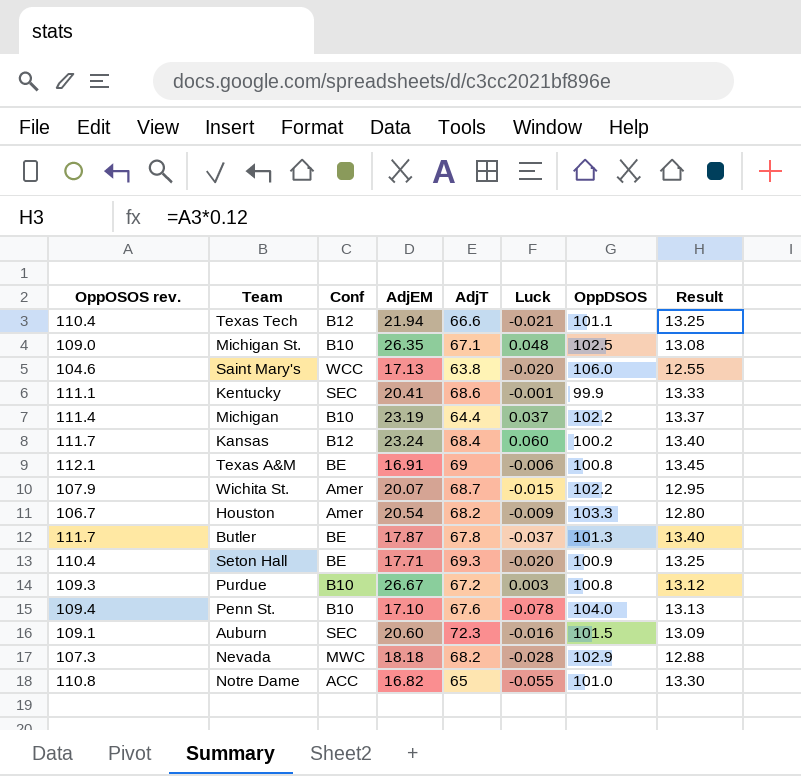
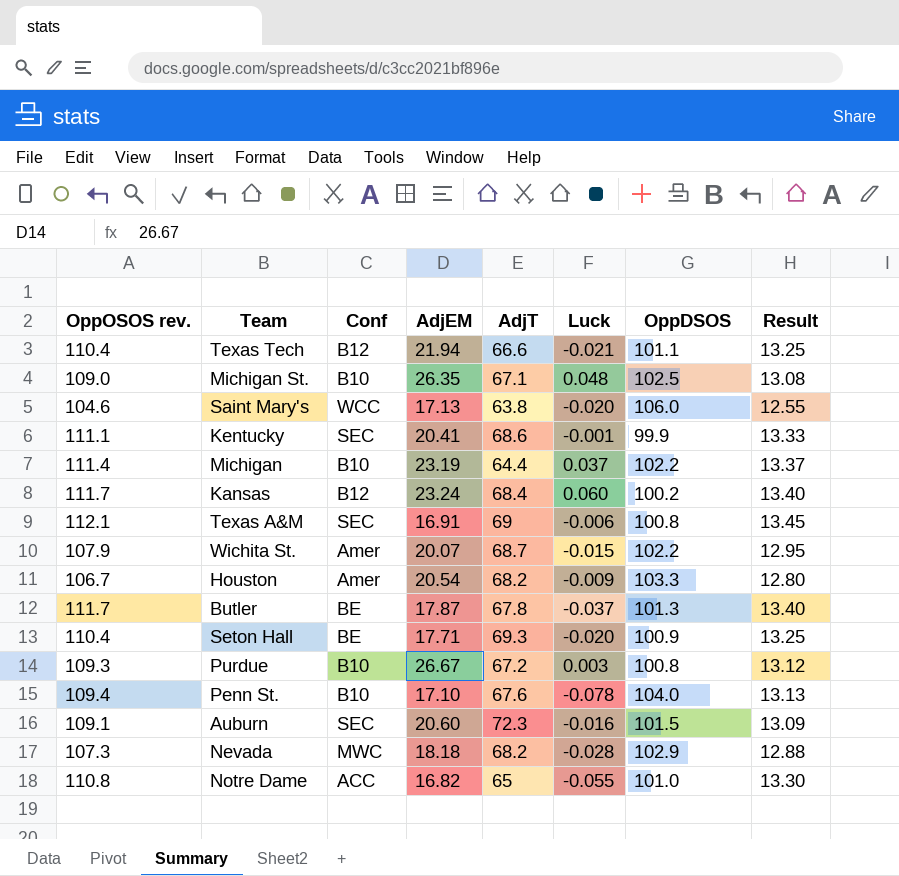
Texas A&M | Conf: BE -> SEC

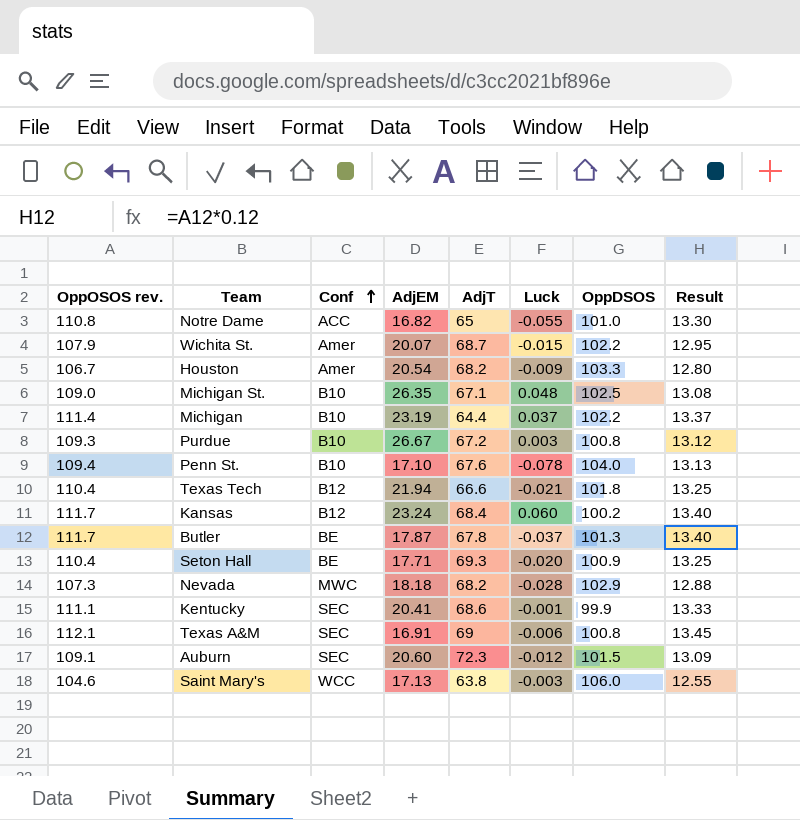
row order: none -> Conf ascending
Texas Tech | OppDSOS: 101.1 -> 101.8
Auburn | Luck: -0.016 -> -0.012
Saint Mary's | Luck: -0.020 -> -0.003

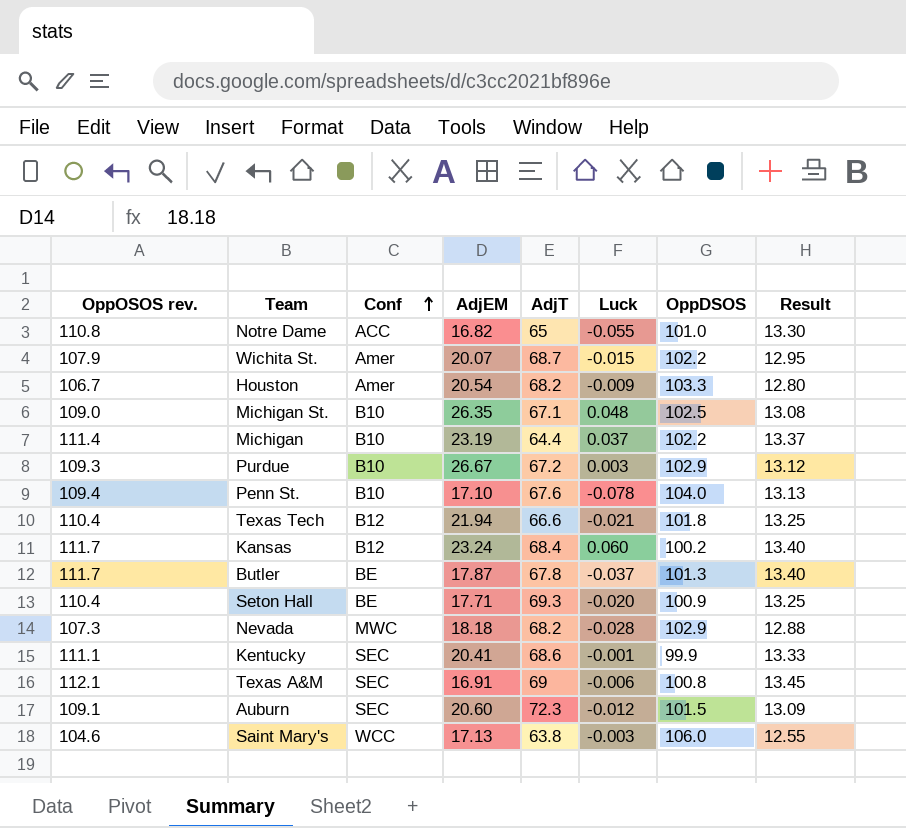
Purdue | OppDSOS: 100.8 -> 102.9

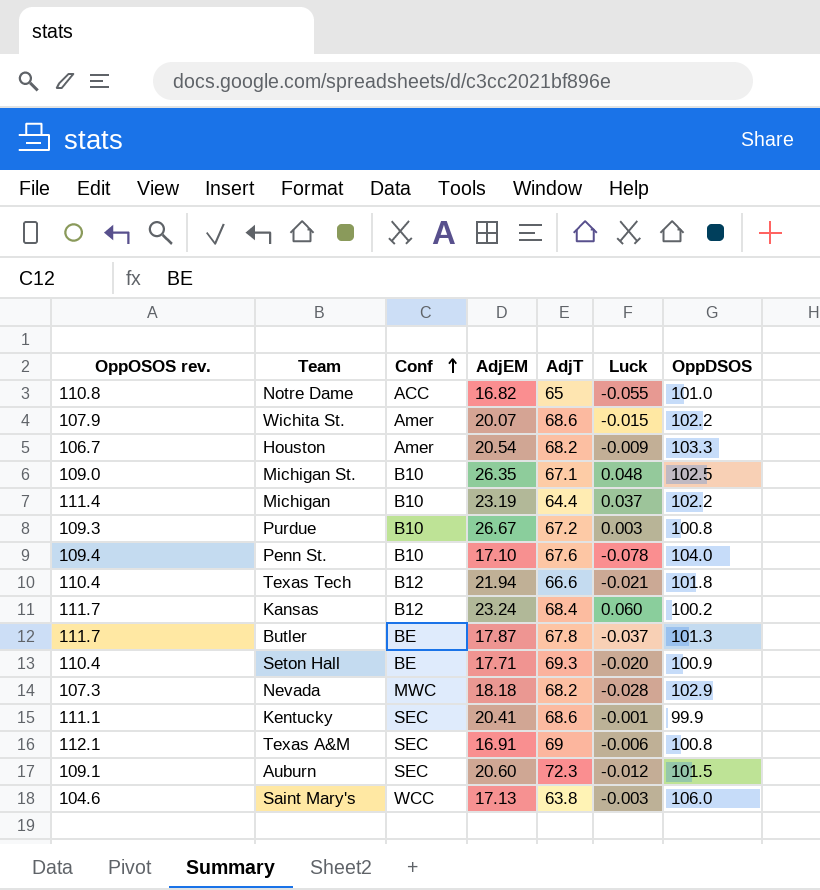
column Result | formula: [OppOSOS rev.] * 0.12 -> none
Wichita St. | AdjT: 68.7 -> 68.6
Purdue | OppDSOS: 102.9 -> 100.8

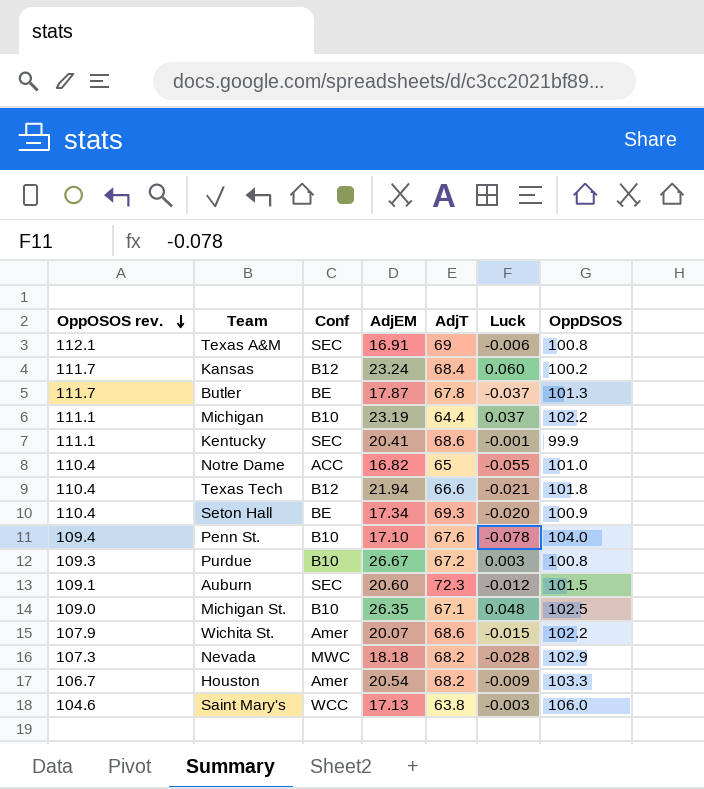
row order: Conf ascending -> OppOSOS rev. descending
Michigan | OppOSOS rev.: 111.4 -> 111.1
Notre Dame | OppOSOS rev.: 110.8 -> 110.4
Seton Hall | AdjEM: 17.71 -> 17.34

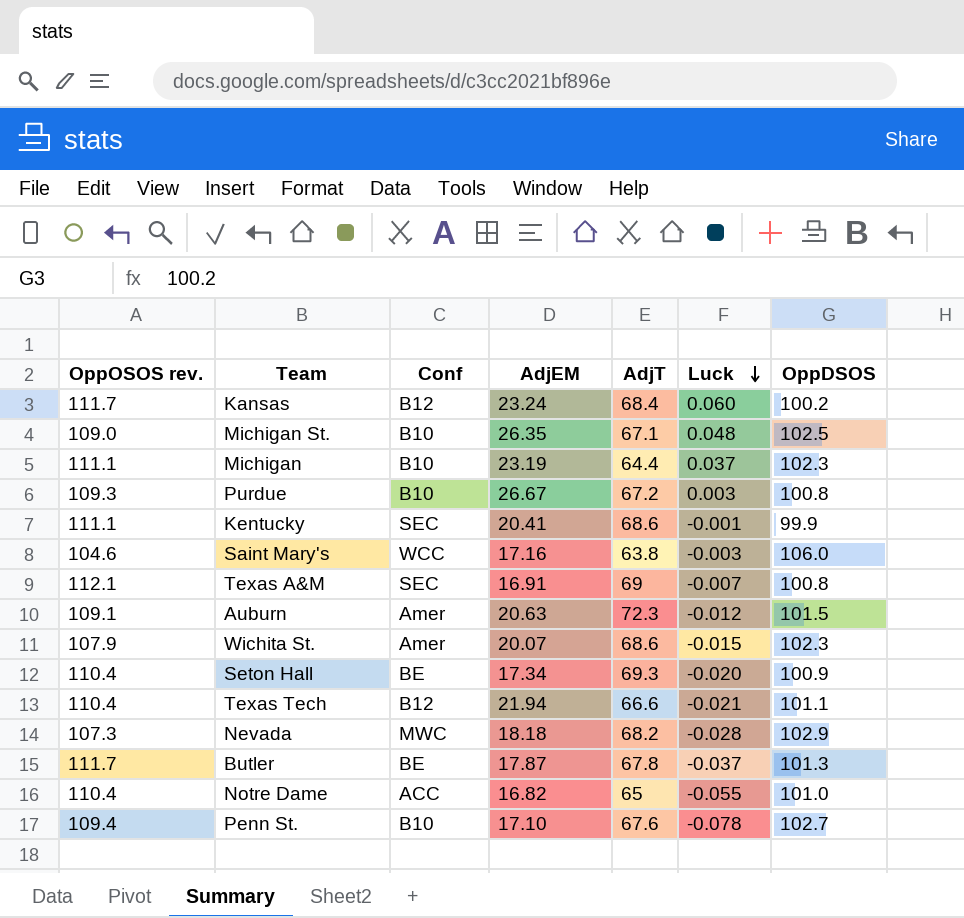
row order: OppOSOS rev. descending -> Luck descending
row Houston: 106.7 | Amer | 20.54 | 68.2 | -0.009 | 103.3 -> none
Michigan | OppDSOS: 102.2 -> 102.3
Saint Mary's | AdjEM: 17.13 -> 17.16
Texas A&M | Luck: -0.006 -> -0.007
Auburn | Conf: SEC -> Amer
Auburn | AdjEM: 20.60 -> 20.63
Wichita St. | OppDSOS: 102.2 -> 102.3
Texas Tech | OppDSOS: 101.8 -> 101.1
Penn St. | OppDSOS: 104.0 -> 102.7

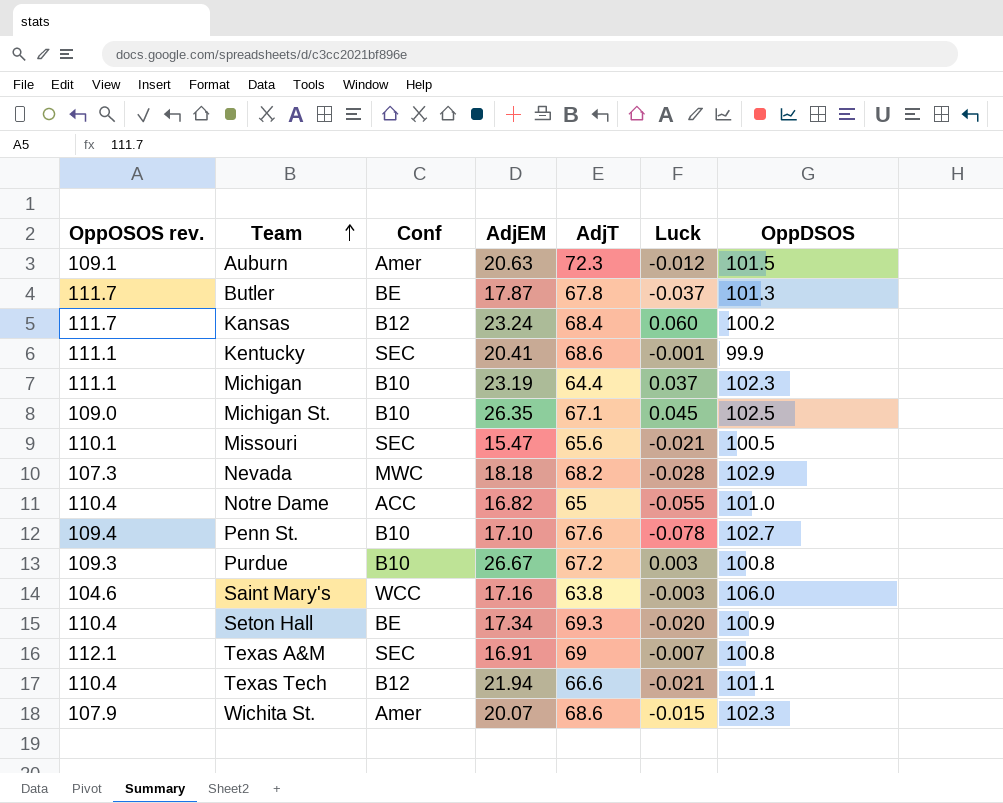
row order: Luck descending -> Team ascending
Michigan St. | Luck: 0.048 -> 0.045
row Missouri: none -> 110.1 | SEC | 15.47 | 65.6 | -0.021 | 100.5

